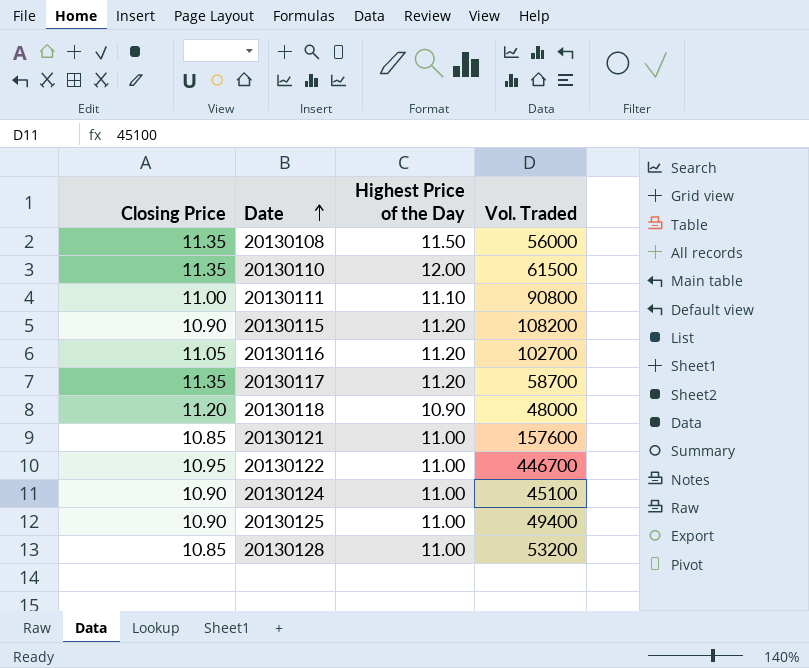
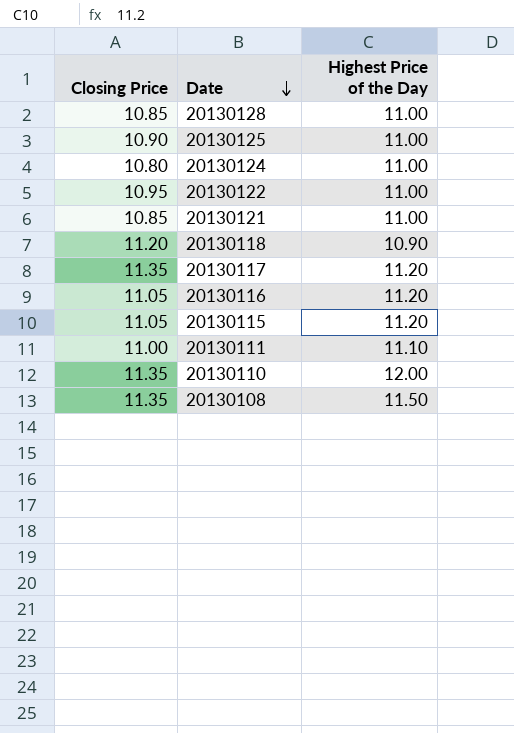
row order: Date ascending -> Date descending
column Vol. Traded | position: 4 -> none
20130124 | Closing Price: 10.90 -> 10.80
20130115 | Closing Price: 10.90 -> 11.05

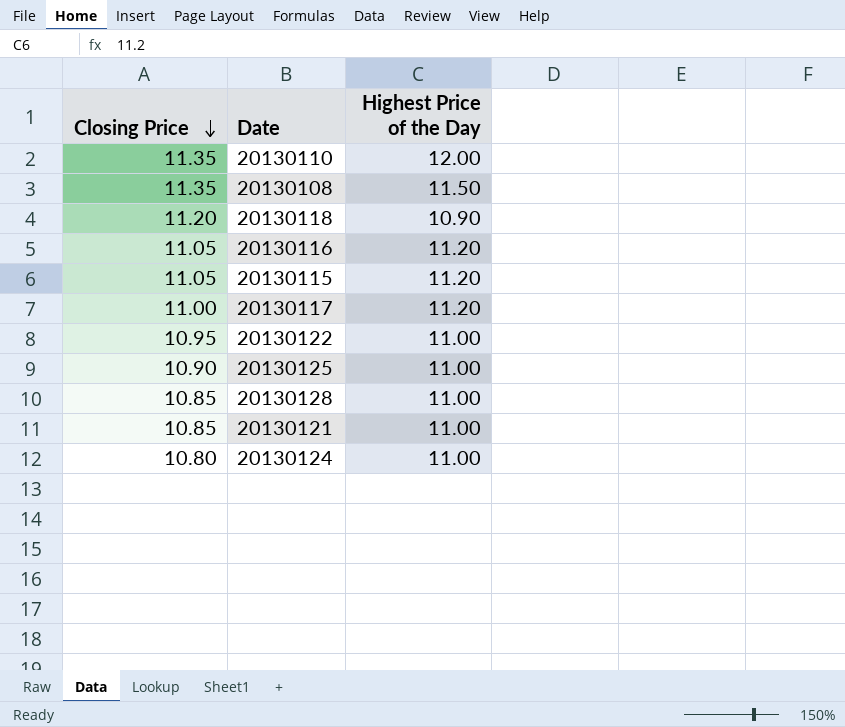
row order: Date descending -> Closing Price descending
row 20130111: 11.00 | 11.10 -> none
20130117 | Closing Price: 11.35 -> 11.00

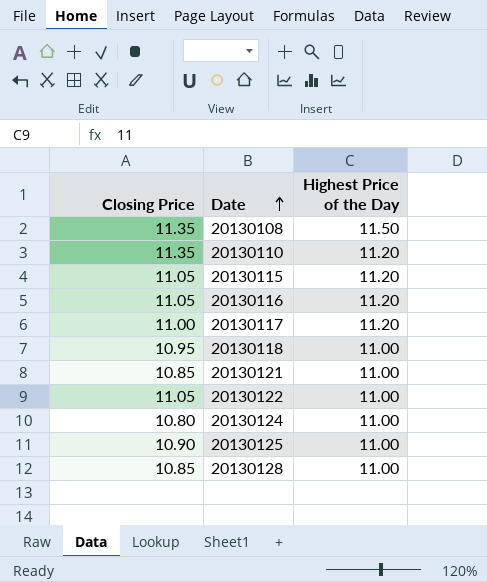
row order: Closing Price descending -> Date ascending
20130110 | Highest Price of the Day: 12.00 -> 11.20
20130118 | Closing Price: 11.20 -> 10.95
20130118 | Highest Price of the Day: 10.90 -> 11.00
20130122 | Closing Price: 10.95 -> 11.05

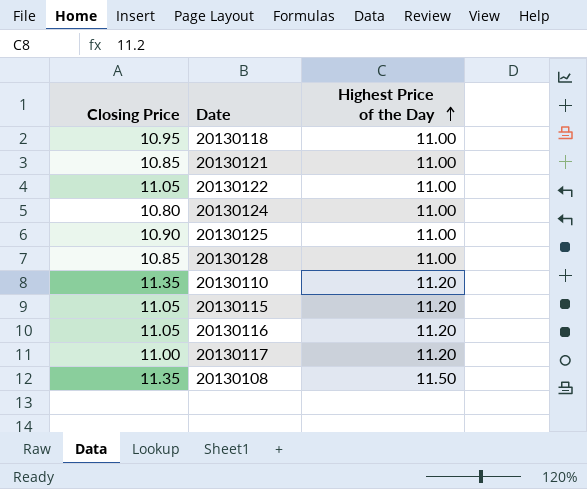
row order: Date ascending -> Highest Price of the Day ascending

